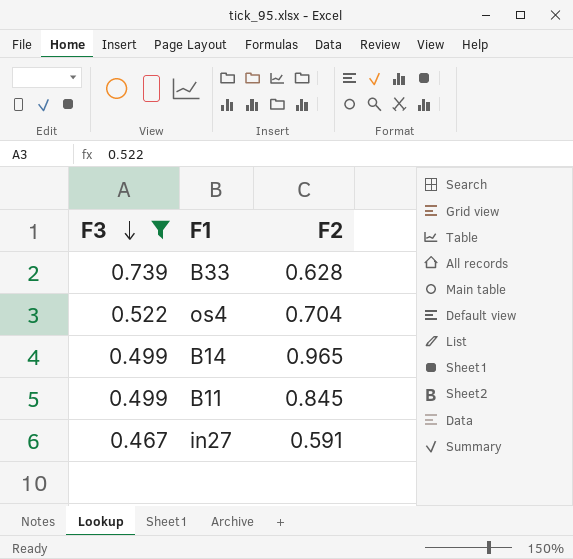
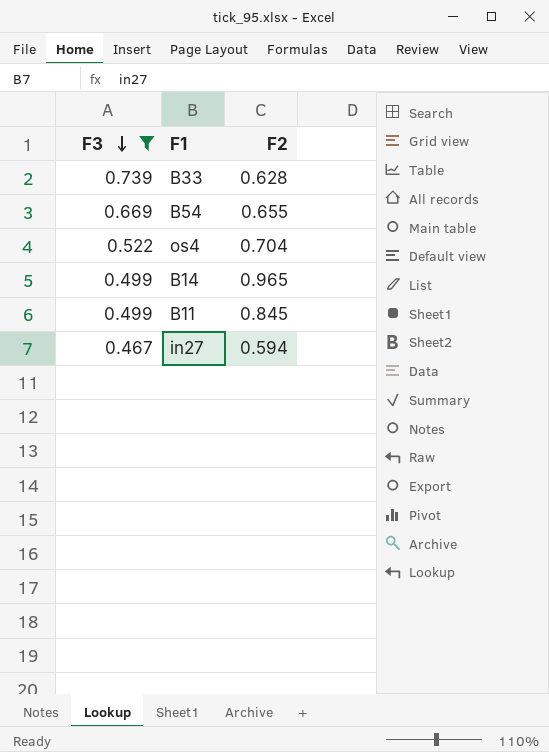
row B54: none -> 0.669 | 0.655
in27 | F2: 0.591 -> 0.594

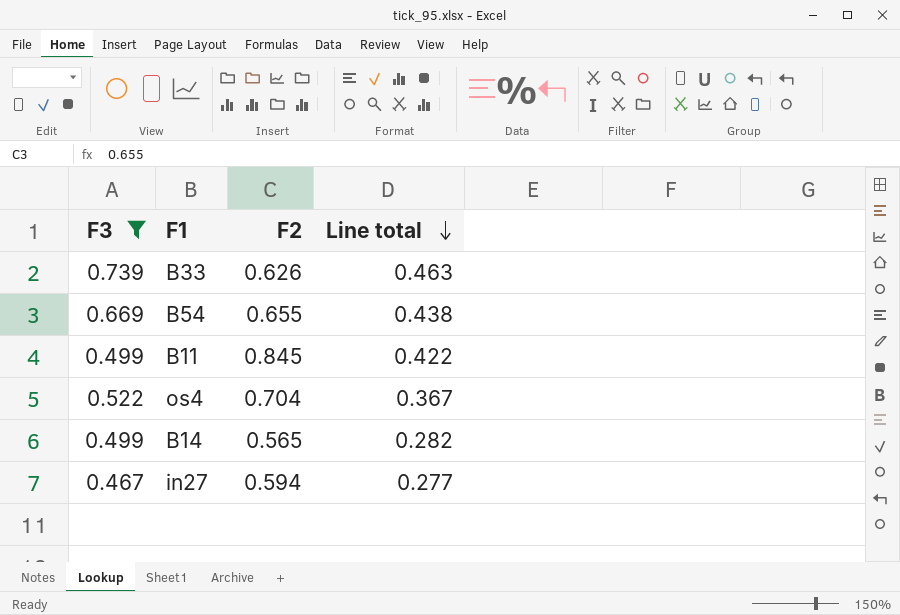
row order: F3 descending -> Line total descending
column Line total | formula: none -> [F3] * [F2]
B33 | F2: 0.628 -> 0.626
B14 | F2: 0.965 -> 0.565

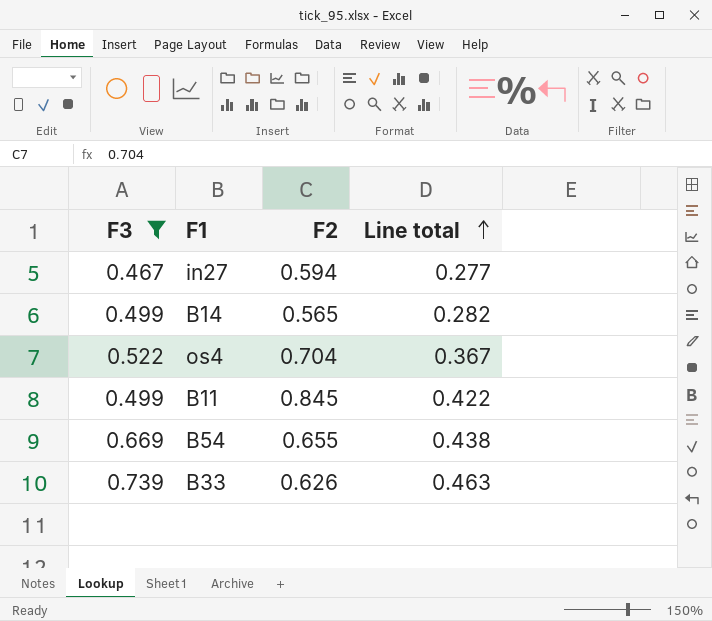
row order: Line total descending -> Line total ascending

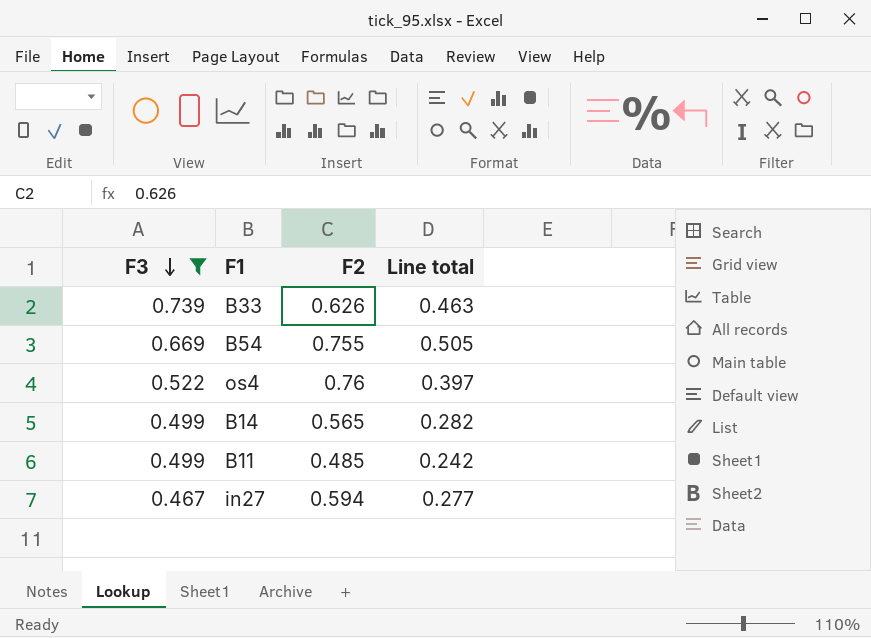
row order: Line total ascending -> F3 descending
B54 | F2: 0.655 -> 0.755
B54 | Line total: 0.438 -> 0.505
os4 | F2: 0.704 -> 0.76
os4 | Line total: 0.367 -> 0.397
B11 | F2: 0.845 -> 0.485
B11 | Line total: 0.422 -> 0.242

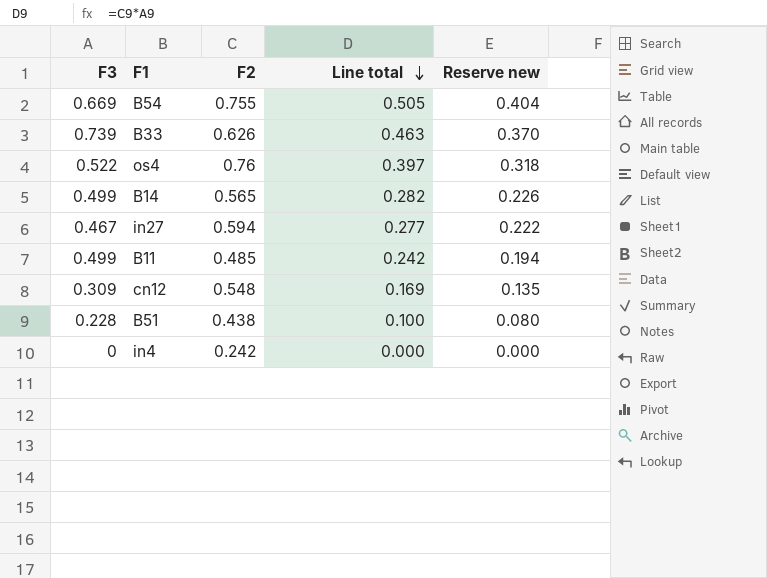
filter: F3 >= 0.467 -> none
row order: F3 descending -> Line total descending
column Reserve new | formula: none -> [Line total] * 0.8

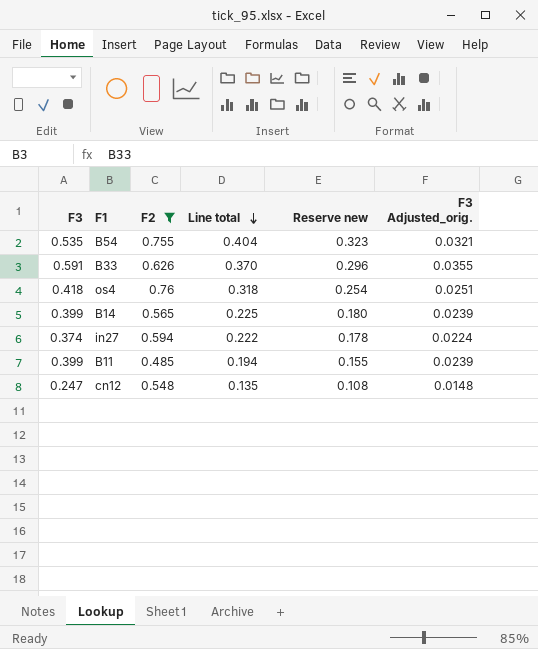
filter: none -> F2 >= 0.485
column F3 Adjusted_orig. | formula: none -> [F3] * 0.06
B54 | F3: 0.669 -> 0.535
B54 | Line total: 0.505 -> 0.404
B54 | Reserve new: 0.404 -> 0.323
B33 | F3: 0.739 -> 0.591
B33 | Line total: 0.463 -> 0.370
B33 | Reserve new: 0.370 -> 0.296
os4 | F3: 0.522 -> 0.418
os4 | Line total: 0.397 -> 0.318
os4 | Reserve new: 0.318 -> 0.254
B14 | F3: 0.499 -> 0.399
B14 | Line total: 0.282 -> 0.225
B14 | Reserve new: 0.226 -> 0.180
in27 | F3: 0.467 -> 0.374
in27 | Line total: 0.277 -> 0.222
in27 | Reserve new: 0.222 -> 0.178
B11 | F3: 0.499 -> 0.399
B11 | Line total: 0.242 -> 0.194
B11 | Reserve new: 0.194 -> 0.155
cn12 | F3: 0.309 -> 0.247
cn12 | Line total: 0.169 -> 0.135
cn12 | Reserve new: 0.135 -> 0.108

